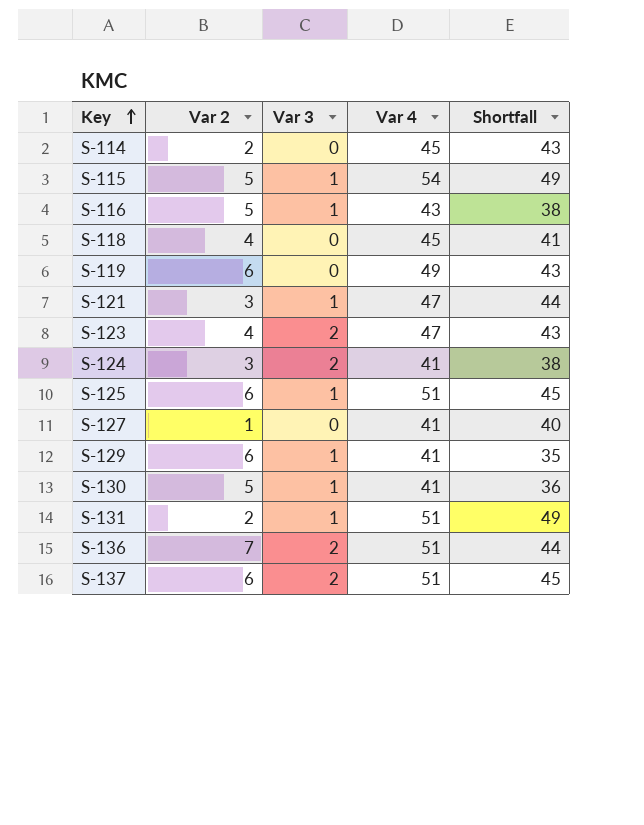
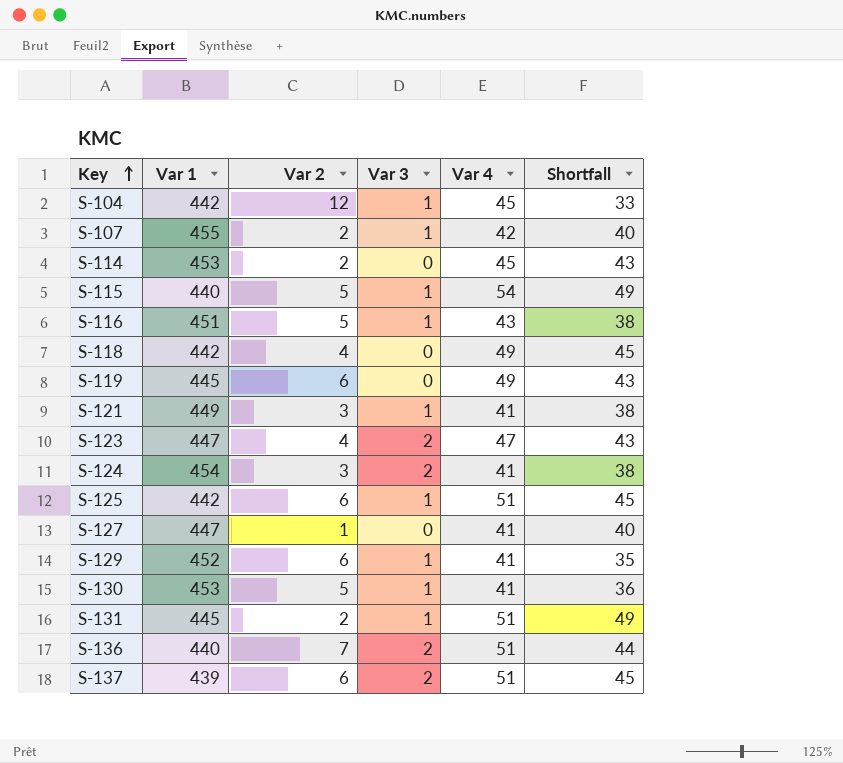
column Var 1 | position: none -> 2
row S-104: none -> 442 | 12 | 1 | 45 | 33
row S-107: none -> 455 | 2 | 1 | 42 | 40
S-118 | Var 4: 45 -> 49
S-118 | Shortfall: 41 -> 45
S-121 | Var 4: 47 -> 41
S-121 | Shortfall: 44 -> 38

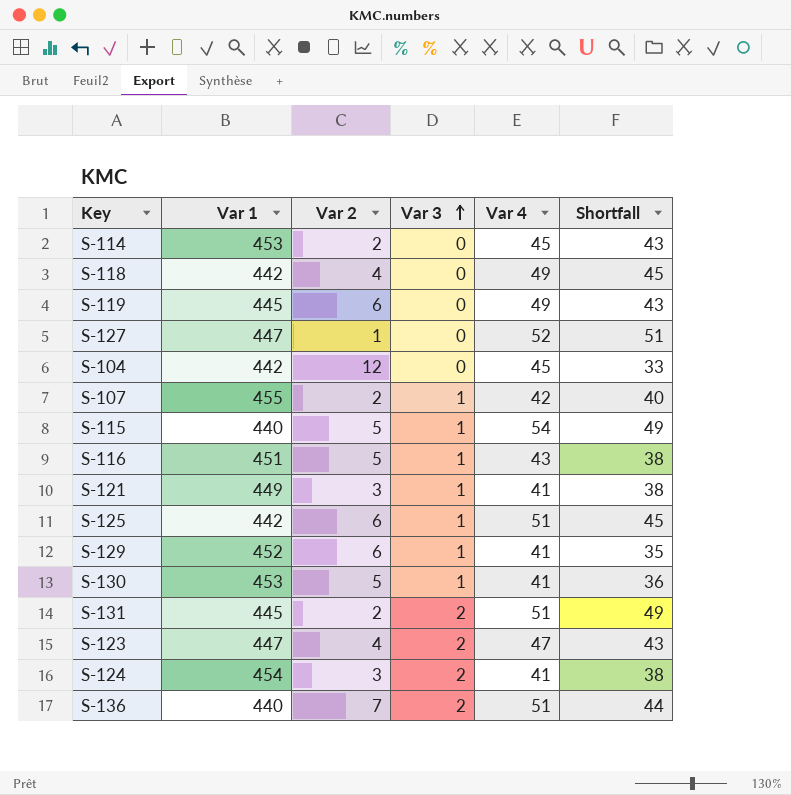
row order: Key ascending -> Var 3 ascending
row S-137: 439 | 6 | 2 | 51 | 45 -> none
S-127 | Var 4: 41 -> 52
S-127 | Shortfall: 40 -> 51
S-104 | Var 3: 1 -> 0
S-131 | Var 3: 1 -> 2

